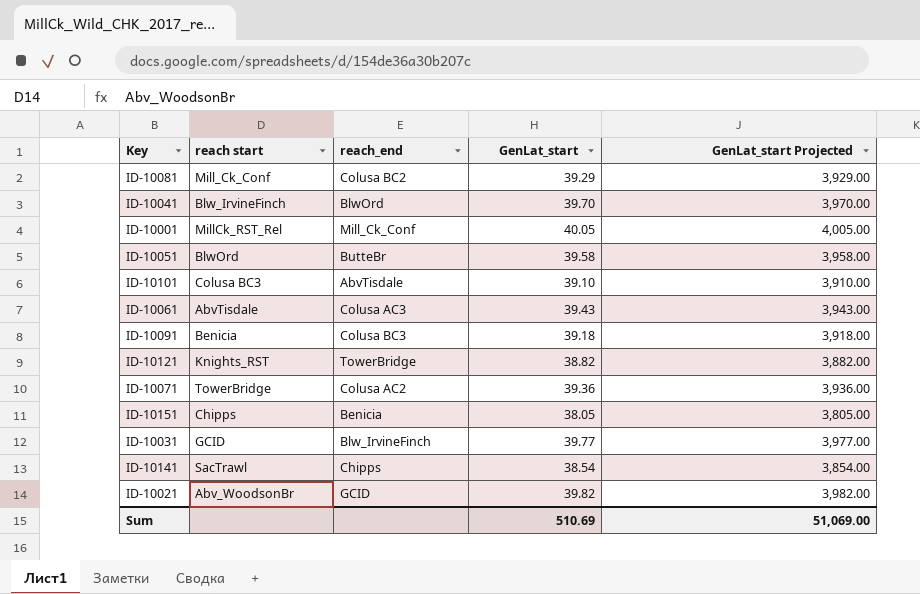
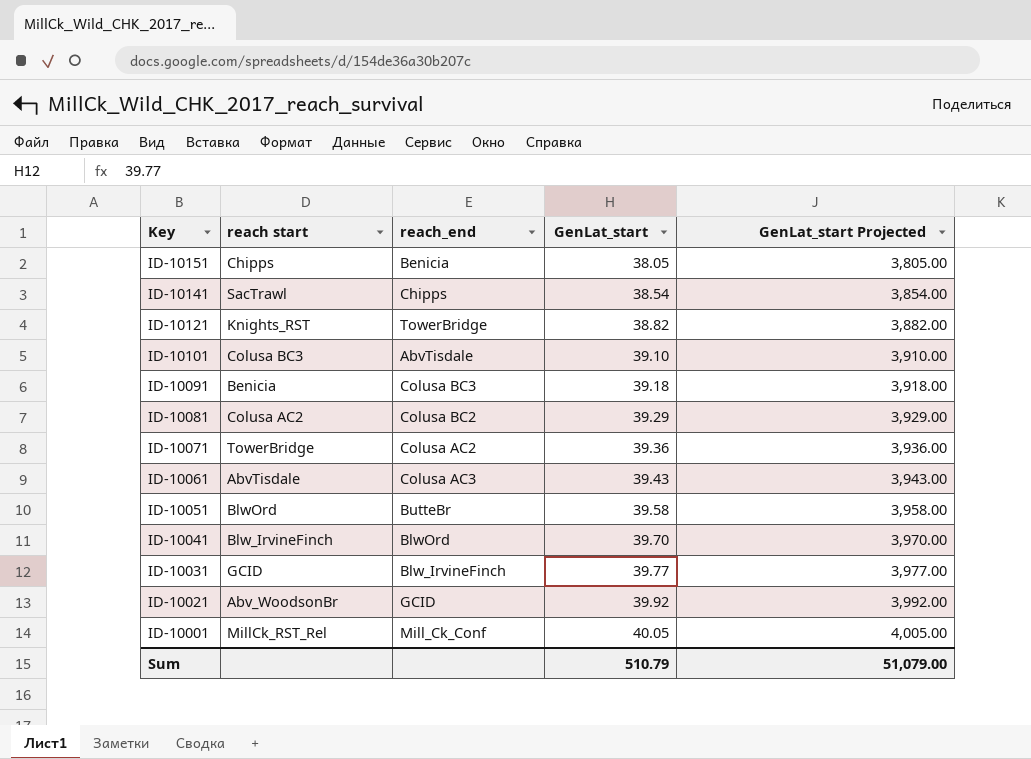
row order: none -> Key descending
ID-10081 | reach start: Mill_Ck_Conf -> Colusa AC2
ID-10021 | GenLat_start: 39.82 -> 39.92
ID-10021 | GenLat_start Projected: 3,982.00 -> 3,992.00
Sum | GenLat_start: 510.69 -> 510.79
Sum | GenLat_start Projected: 51,069.00 -> 51,079.00

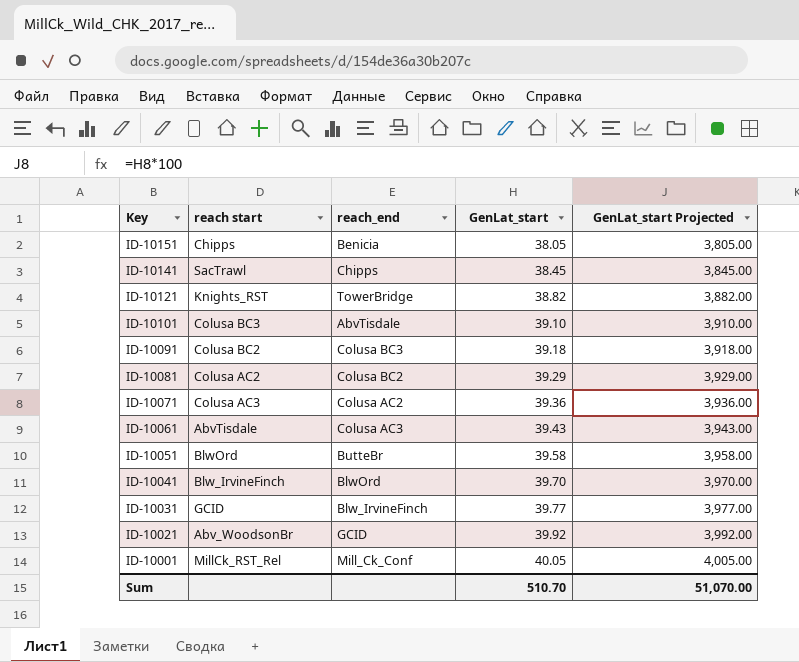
ID-10141 | GenLat_start: 38.54 -> 38.45
ID-10141 | GenLat_start Projected: 3,854.00 -> 3,845.00
ID-10091 | reach start: Benicia -> Colusa BC2
ID-10071 | reach start: TowerBridge -> Colusa AC3
Sum | GenLat_start: 510.79 -> 510.70
Sum | GenLat_start Projected: 51,079.00 -> 51,070.00

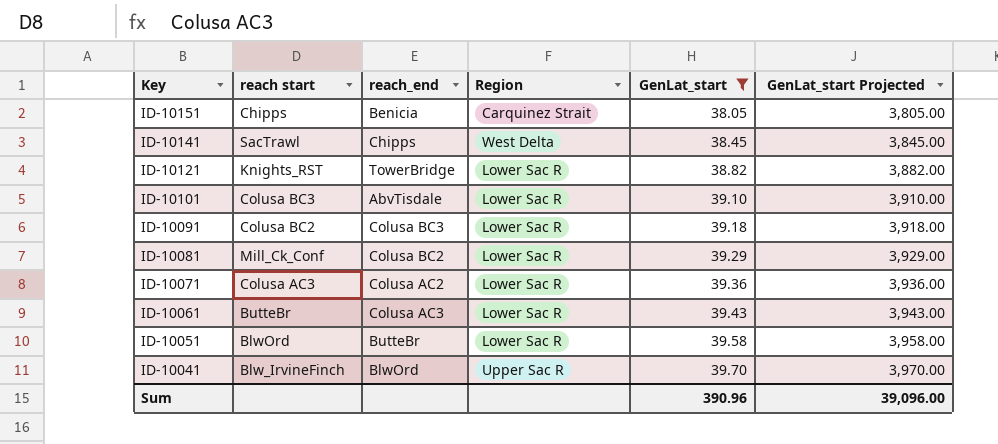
filter: none -> GenLat_start <= 39.70
column Region | position: none -> 4
ID-10081 | reach start: Colusa AC2 -> Mill_Ck_Conf
ID-10061 | reach start: AbvTisdale -> ButteBr
Sum | GenLat_start: 510.70 -> 390.96
Sum | GenLat_start Projected: 51,070.00 -> 39,096.00

